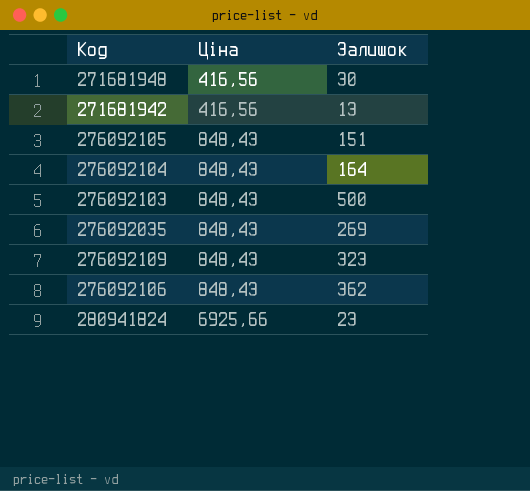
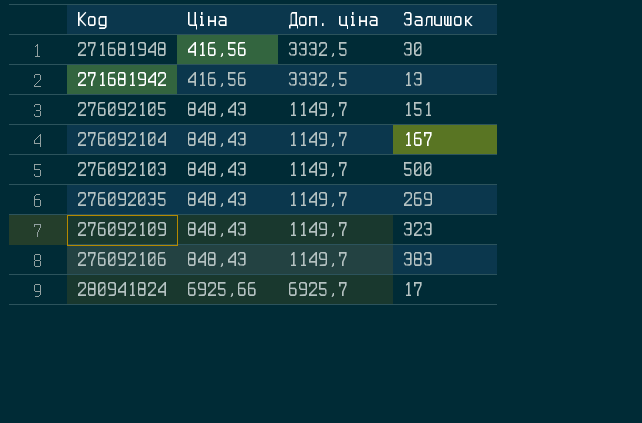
column Доп. ціна | position: none -> 3
276092104 | Залишок: 164 -> 167
276092106 | Залишок: 362 -> 383
280941824 | Залишок: 23 -> 17

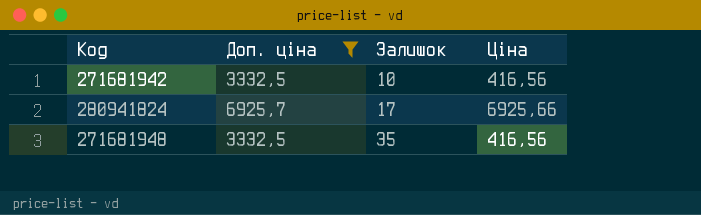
filter: none -> Доп. ціна != 1149,7
row order: Ціна ascending -> Залишок ascending
column Ціна | position: 2 -> 4
271681942 | Залишок: 13 -> 10
271681948 | Залишок: 30 -> 35

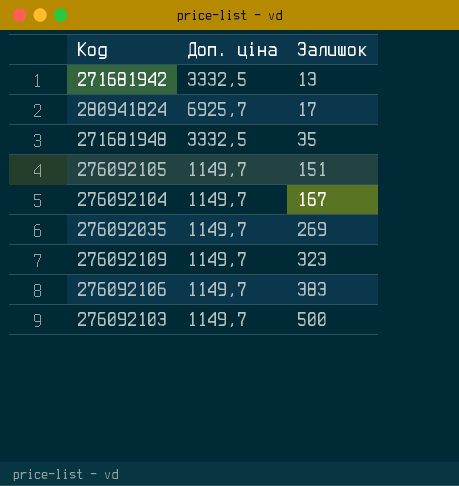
filter: Доп. ціна != 1149,7 -> none
column Ціна | position: 4 -> none
271681942 | Залишок: 10 -> 13

